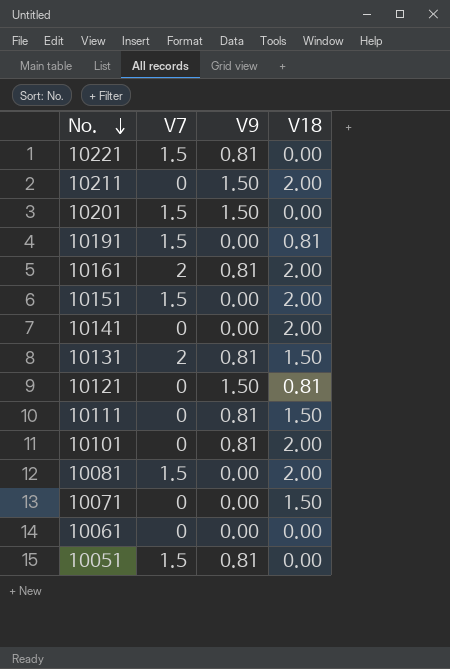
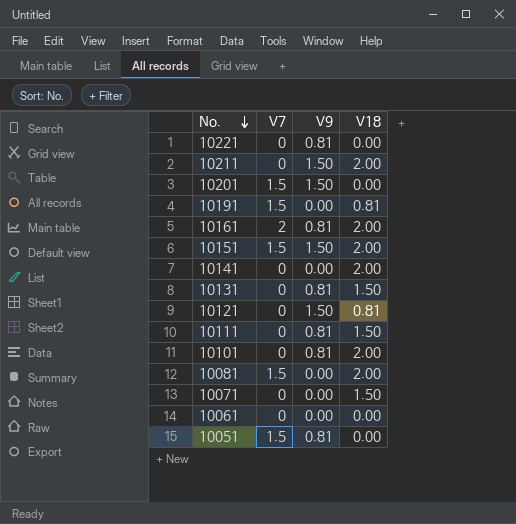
10221 | V7: 1.5 -> 0
10151 | V9: 0.00 -> 1.50
10131 | V7: 2 -> 0

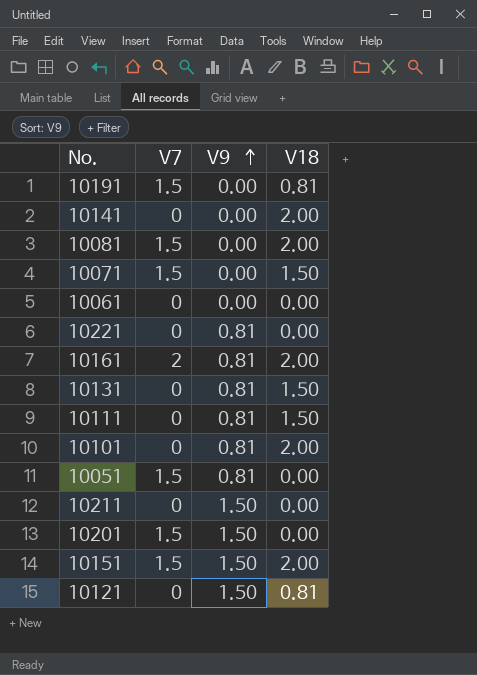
row order: No. descending -> V9 ascending
10071 | V7: 0 -> 1.5
10211 | V18: 2.00 -> 0.00

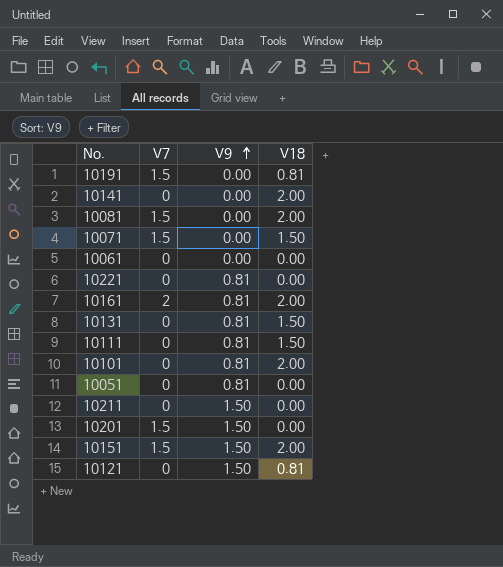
10051 | V7: 1.5 -> 0

